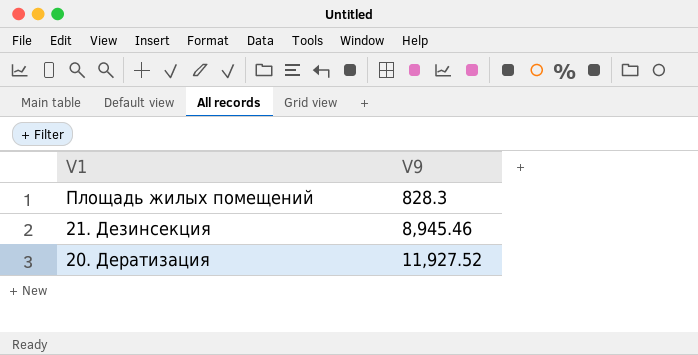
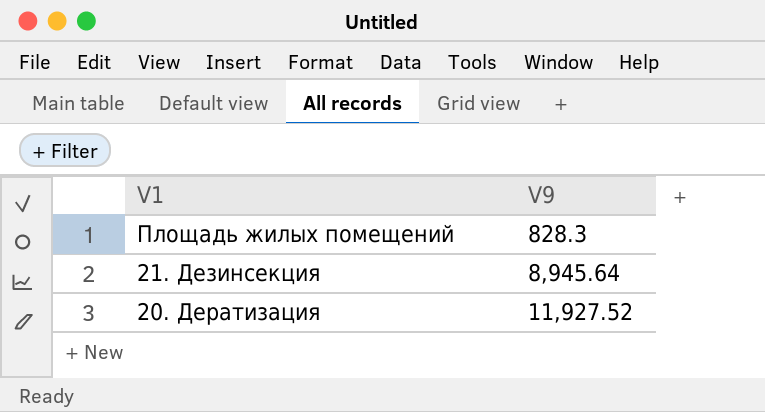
21. Дезинсекция | V9: 8,945.46 -> 8,945.64

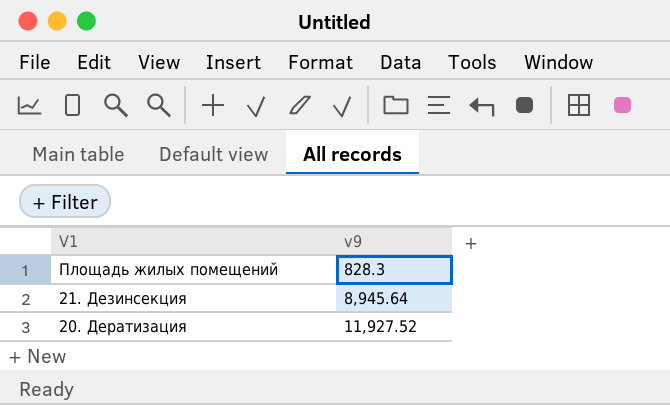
column name: V9 -> v9

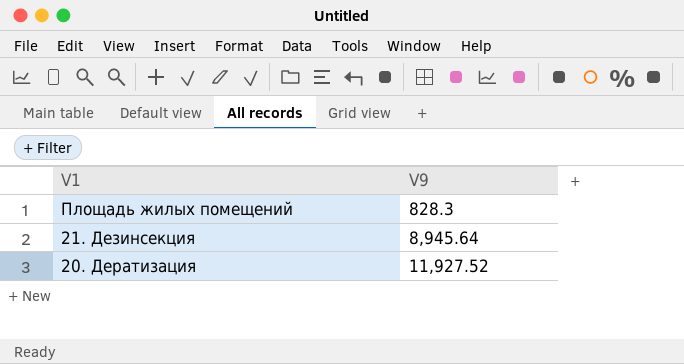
column name: v9 -> V9

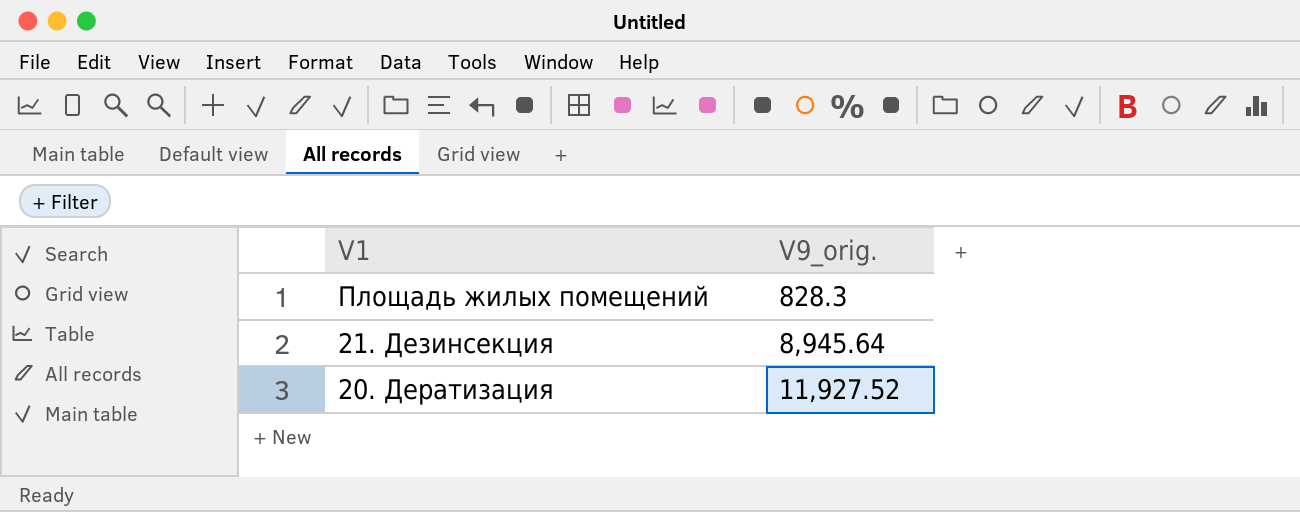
column name: V9 -> V9_orig.

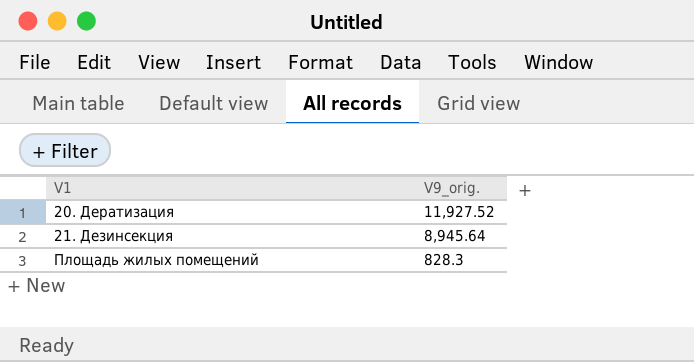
row order: V1 descending -> V1 ascending

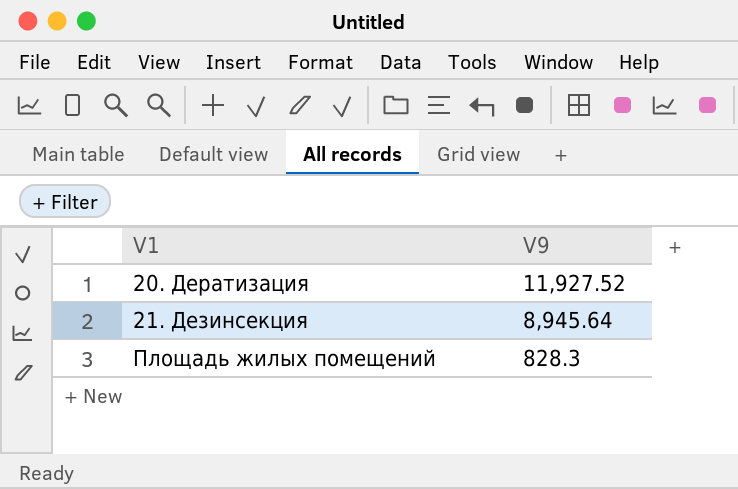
column name: V9_orig. -> V9

